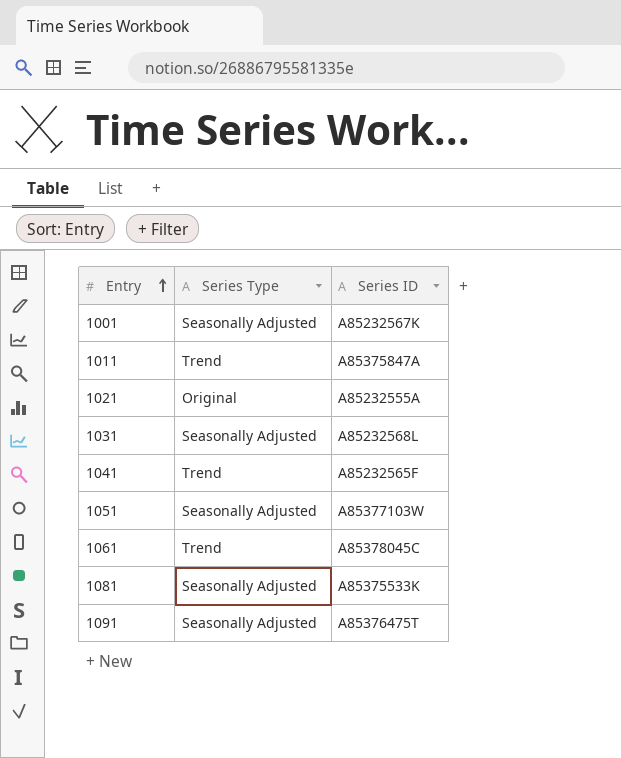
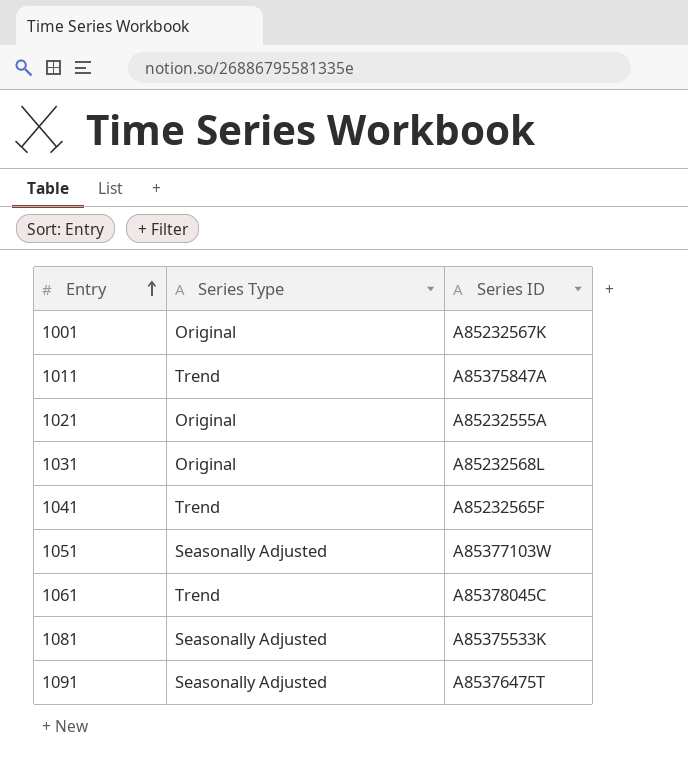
1001 | Series Type: Seasonally Adjusted -> Original
1031 | Series Type: Seasonally Adjusted -> Original

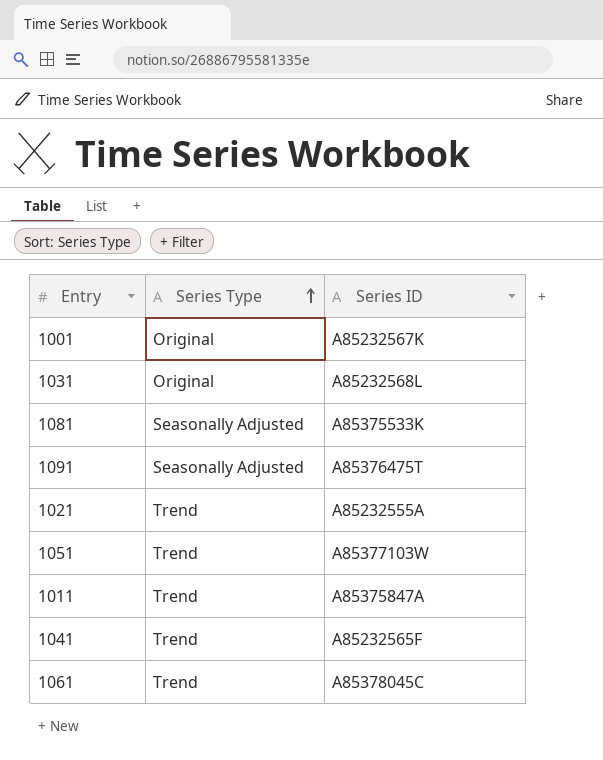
row order: Entry ascending -> Series Type ascending
1021 | Series Type: Original -> Trend
1051 | Series Type: Seasonally Adjusted -> Trend

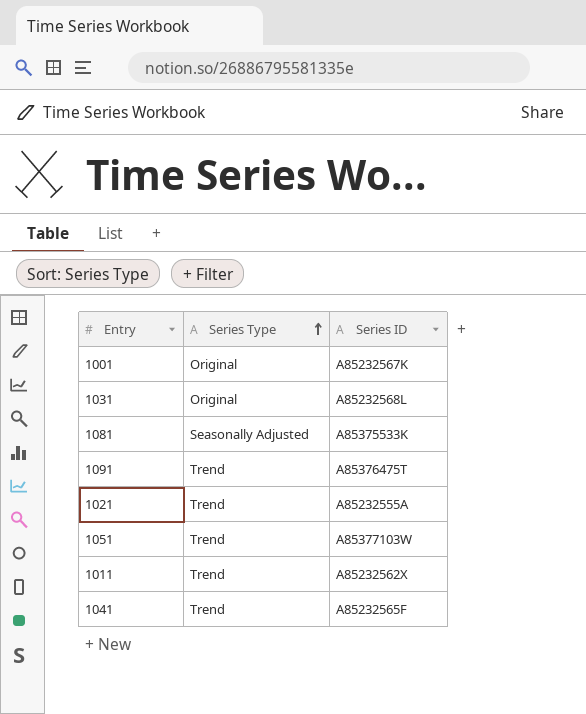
row 1061: Trend | A85378045C -> none
1091 | Series Type: Seasonally Adjusted -> Trend
1011 | Series ID: A85375847A -> A85232562X

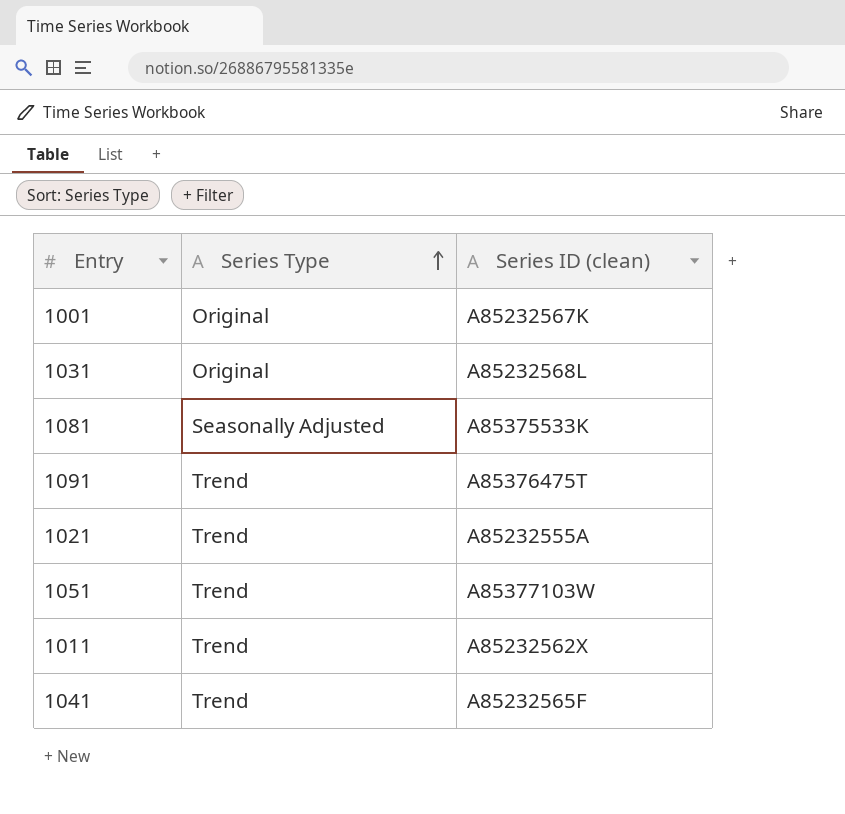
column name: Series ID -> Series ID (clean)

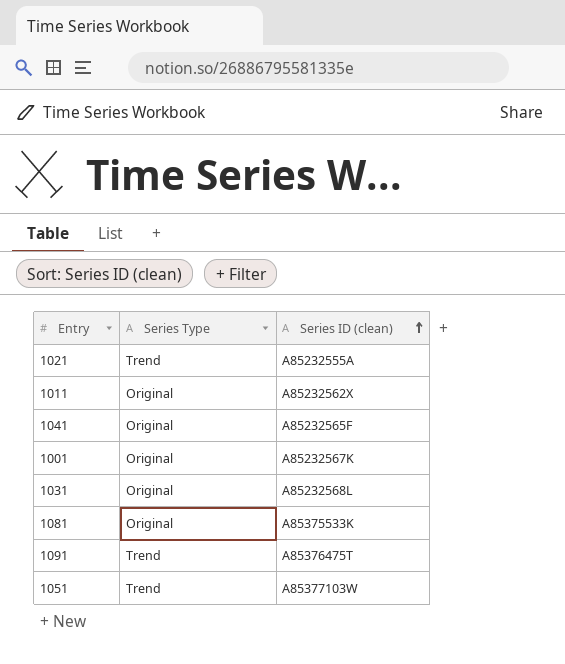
row order: Series Type ascending -> Series ID (clean) ascending
1011 | Series Type: Trend -> Original
1041 | Series Type: Trend -> Original
1081 | Series Type: Seasonally Adjusted -> Original

